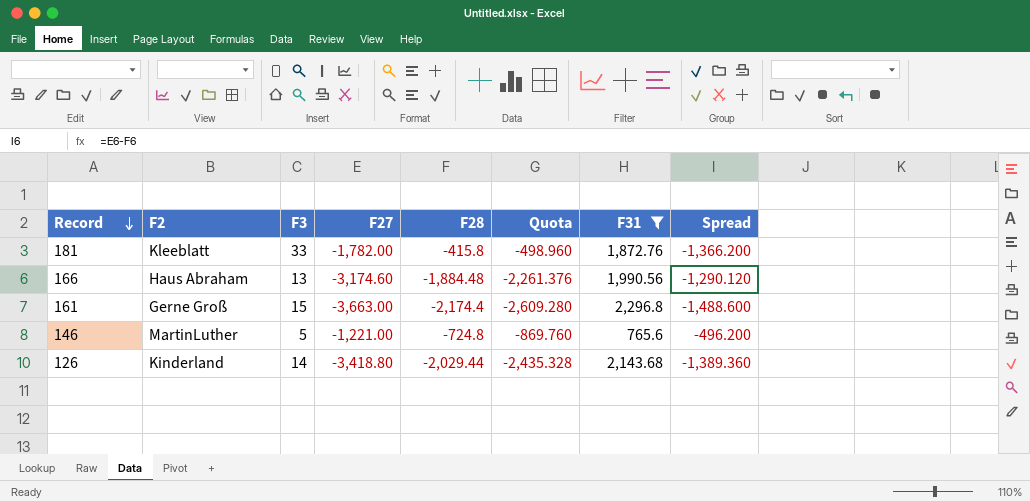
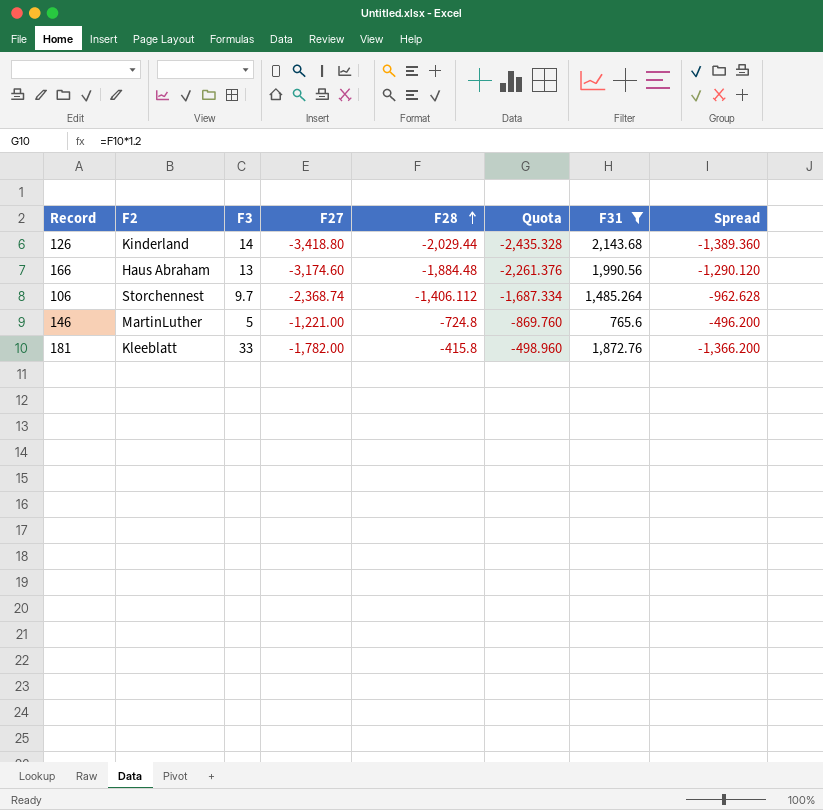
row order: Record descending -> F28 ascending
row 161: Gerne Groß | 15 | -3,663.00 | -2,174.4 | -2,609.280 | 2,296.8 | -1,488.600 -> none
row 106: none -> Storchennest | 9.7 | -2,368.74 | -1,406.112 | -1,687.334 | 1,485.264 | -962.628

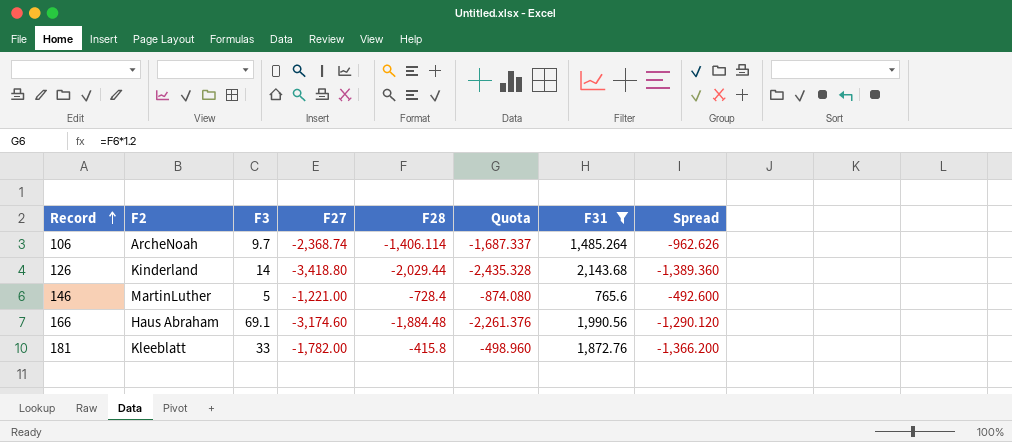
row order: F28 ascending -> Record ascending
106 | F2: Storchennest -> ArcheNoah
106 | F28: -1,406.112 -> -1,406.114
106 | Quota: -1,687.334 -> -1,687.337
106 | Spread: -962.628 -> -962.626
146 | F28: -724.8 -> -728.4
146 | Quota: -869.760 -> -874.080
146 | Spread: -496.200 -> -492.600
166 | F3: 13 -> 69.1

